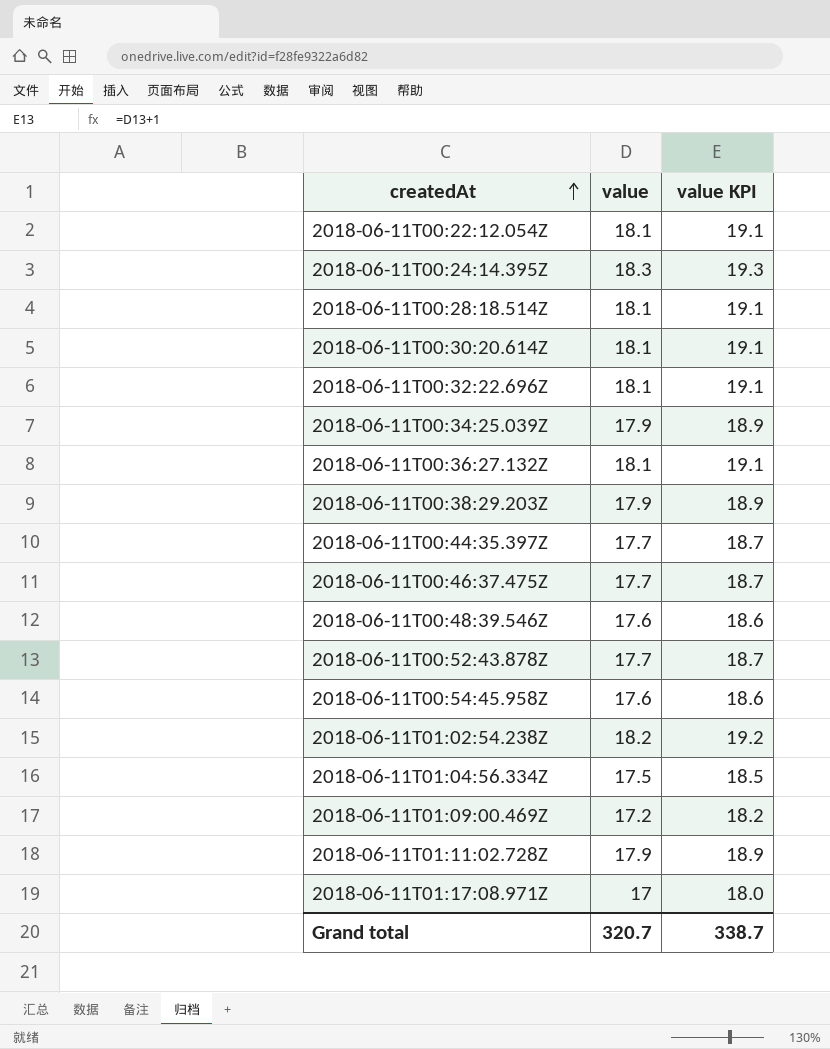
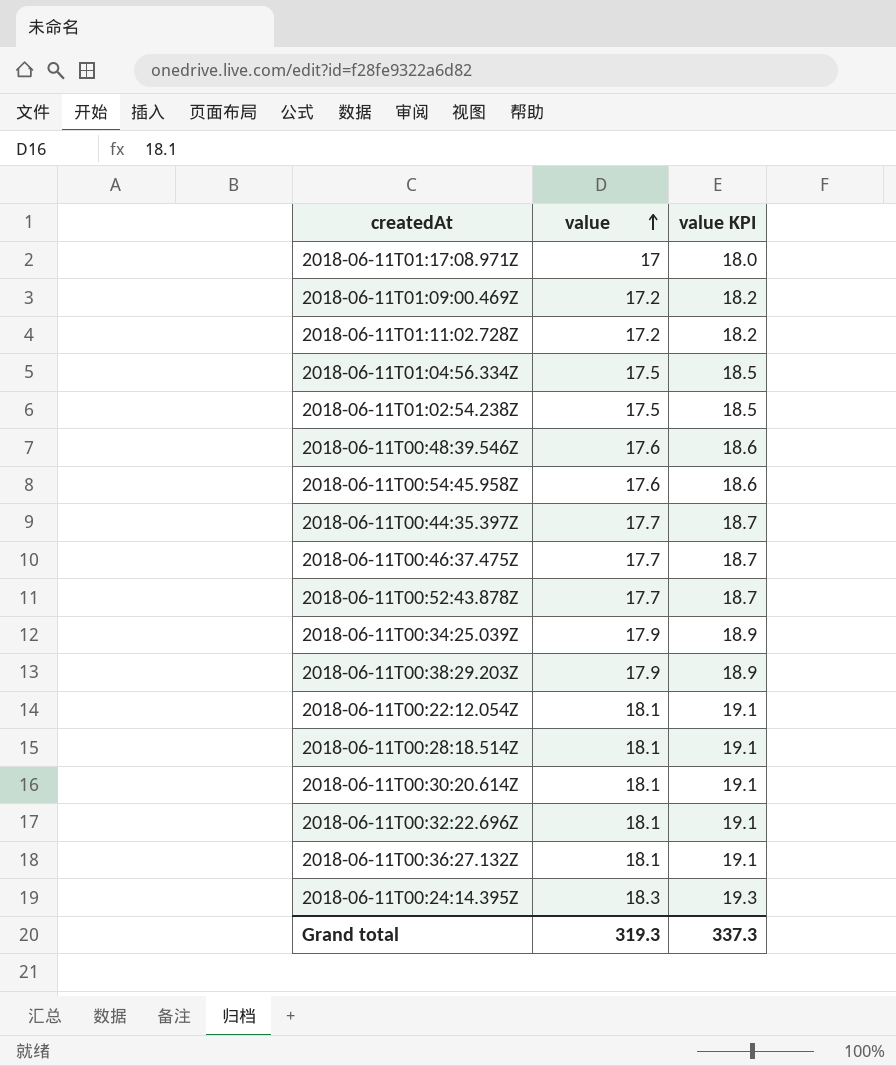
row order: createdAt ascending -> value ascending
2018-06-11T01:11:02.728Z | value: 17.9 -> 17.2
2018-06-11T01:11:02.728Z | value KPI: 18.9 -> 18.2
2018-06-11T01:02:54.238Z | value: 18.2 -> 17.5
2018-06-11T01:02:54.238Z | value KPI: 19.2 -> 18.5
Grand total | value: 320.7 -> 319.3
Grand total | value KPI: 338.7 -> 337.3

